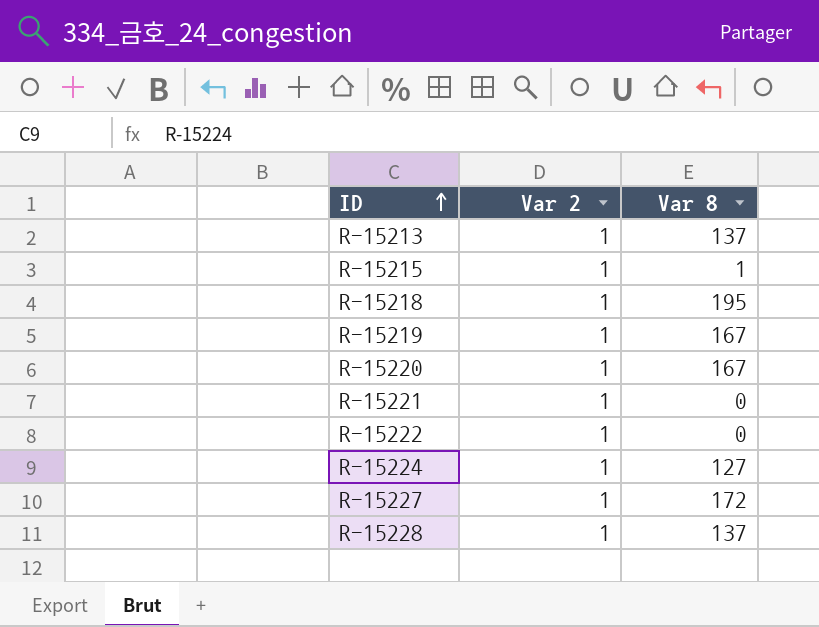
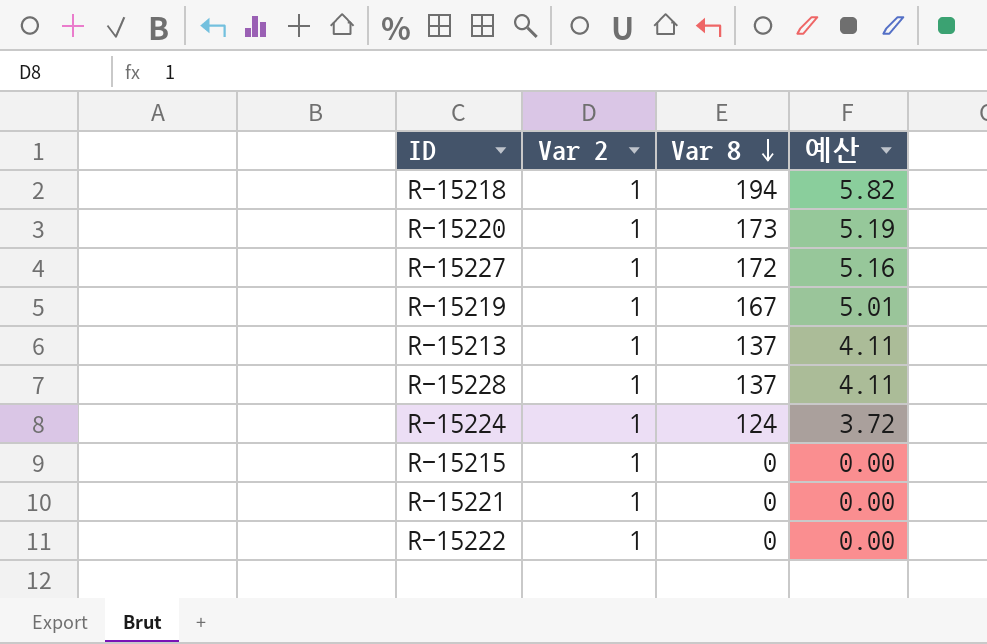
row order: ID ascending -> Var 8 descending
column 예산 | formula: none -> [Var 8] * 0.03
R-15218 | Var 8: 195 -> 194
R-15220 | Var 8: 167 -> 173
R-15224 | Var 8: 127 -> 124
R-15215 | Var 8: 1 -> 0

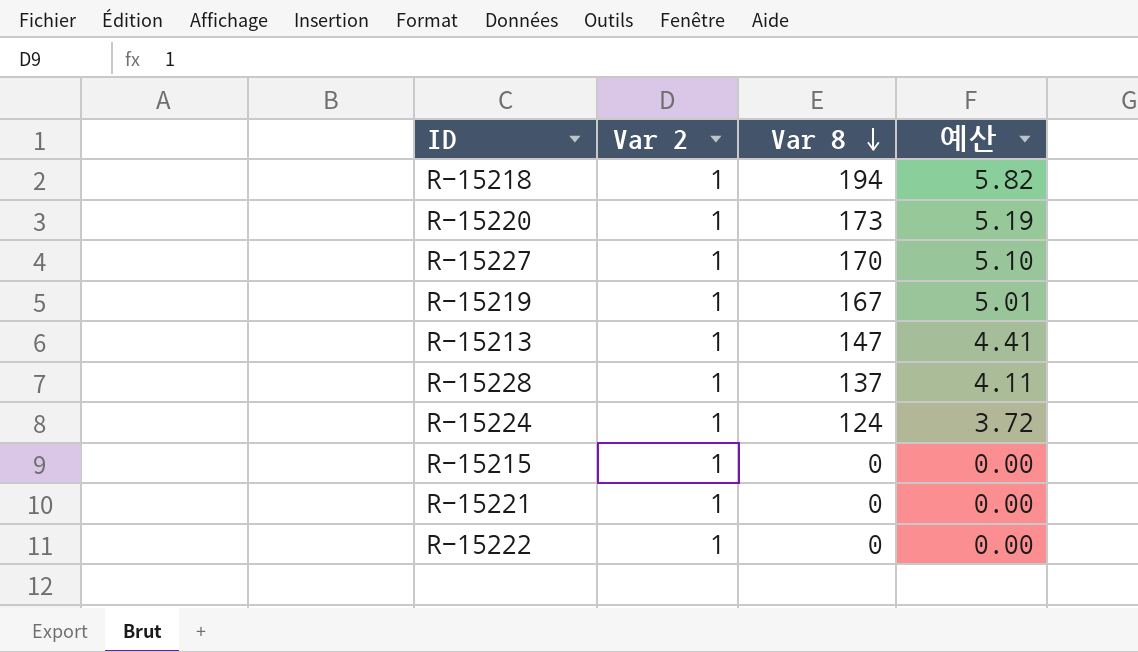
R-15227 | Var 8: 172 -> 170
R-15227 | 예산: 5.16 -> 5.10
R-15213 | Var 8: 137 -> 147
R-15213 | 예산: 4.11 -> 4.41

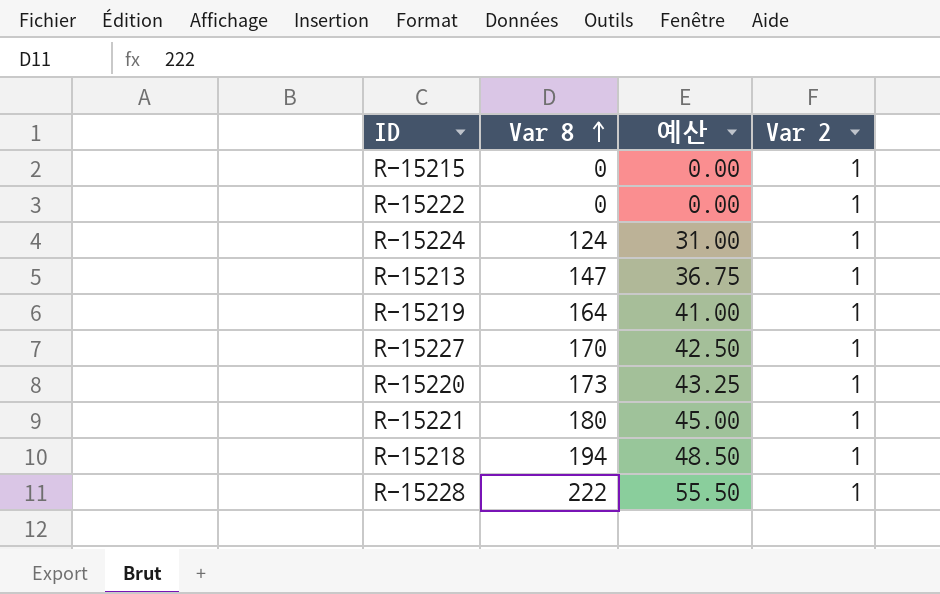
row order: Var 8 descending -> Var 8 ascending
column 예산 | formula: [Var 8] * 0.03 -> [Var 8] * 0.25
column Var 2 | position: 2 -> 4
R-15219 | Var 8: 167 -> 164
R-15221 | Var 8: 0 -> 180
R-15228 | Var 8: 137 -> 222

